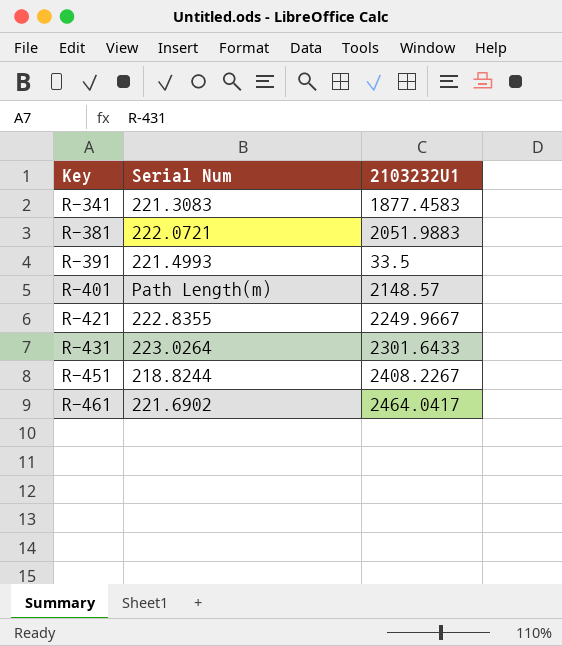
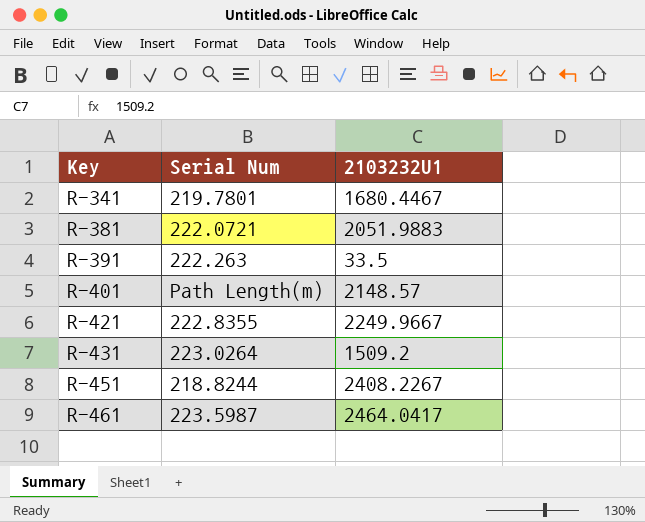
R-341 | Serial Num: 221.3083 -> 219.7801
R-341 | 2103232U1: 1877.4583 -> 1680.4467
R-391 | Serial Num: 221.4993 -> 222.263
R-431 | 2103232U1: 2301.6433 -> 1509.2
R-461 | Serial Num: 221.6902 -> 223.5987

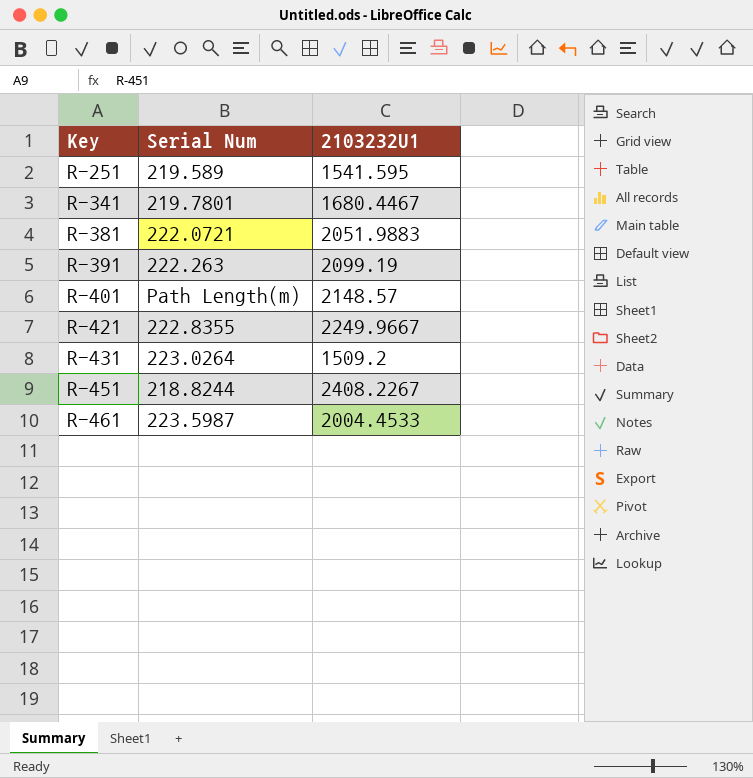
row R-251: none -> 219.589 | 1541.595
R-391 | 2103232U1: 33.5 -> 2099.19
R-461 | 2103232U1: 2464.0417 -> 2004.4533

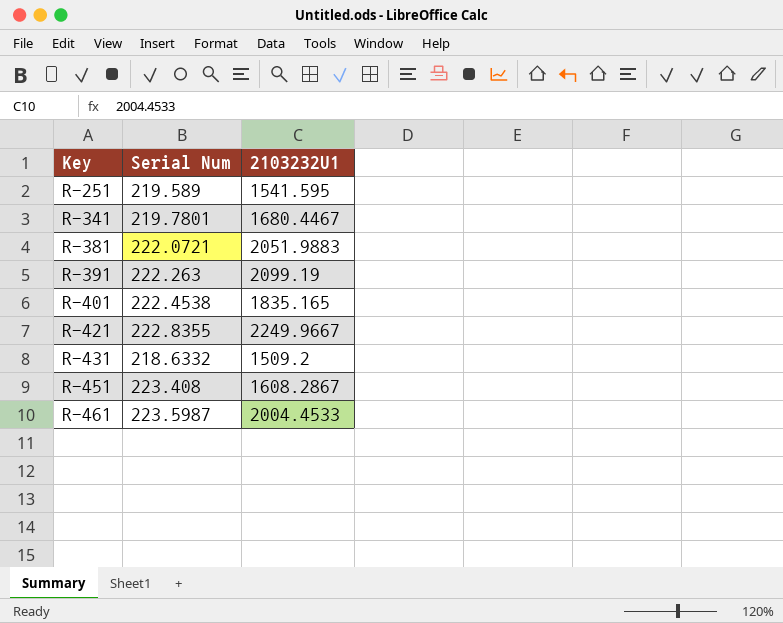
R-401 | Serial Num: Path Length(m) -> 222.4538
R-401 | 2103232U1: 2148.57 -> 1835.165
R-431 | Serial Num: 223.0264 -> 218.6332
R-451 | Serial Num: 218.8244 -> 223.408
R-451 | 2103232U1: 2408.2267 -> 1608.2867

